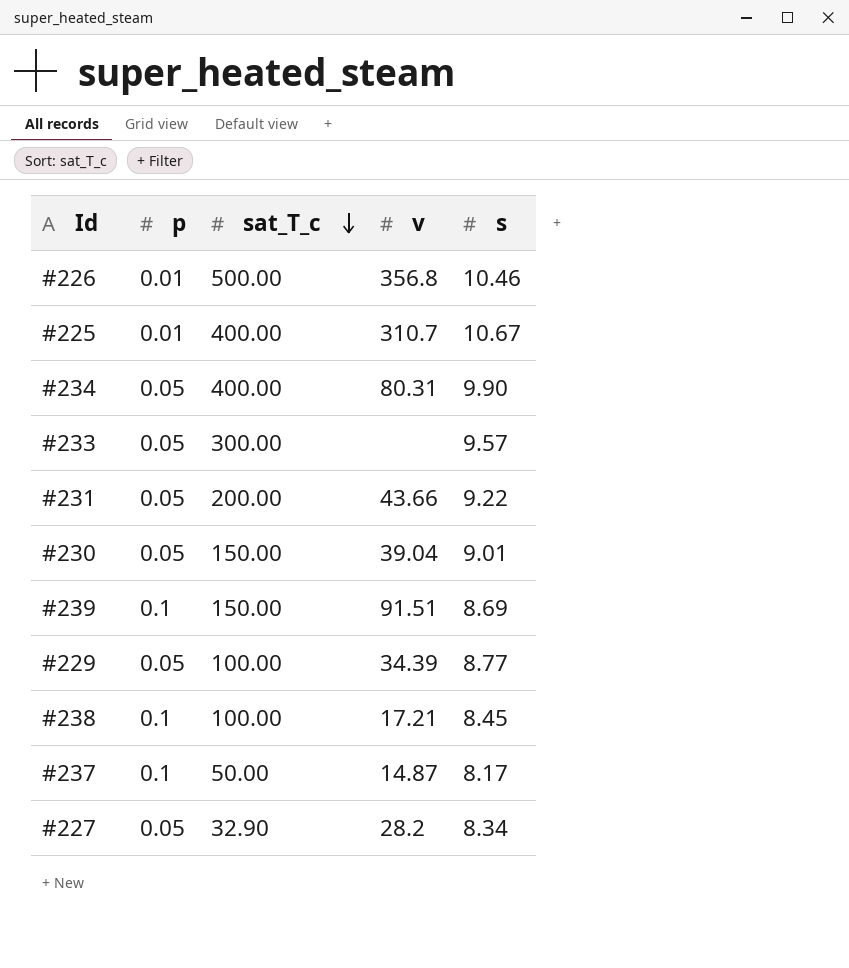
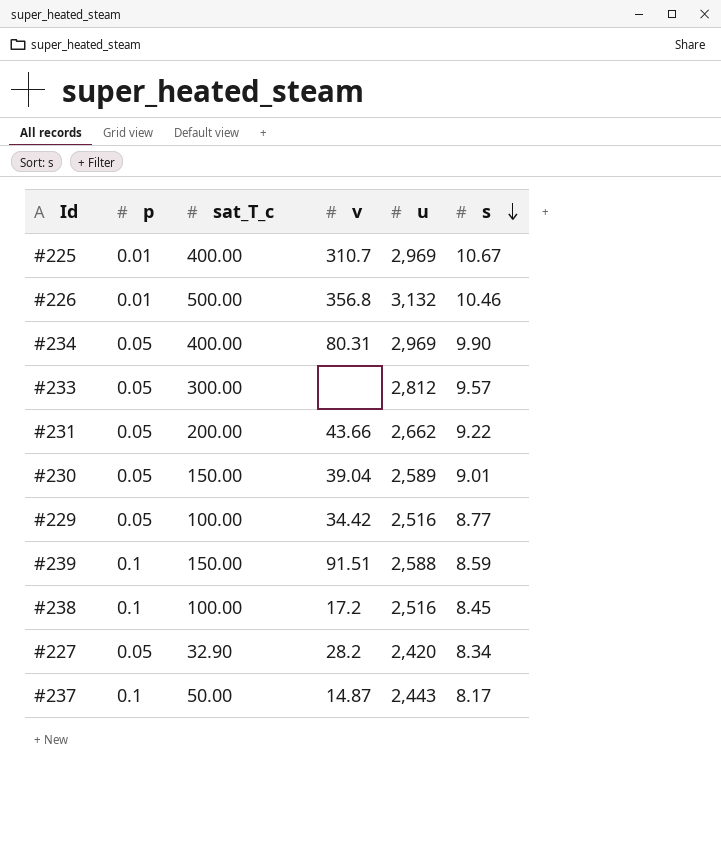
row order: sat_T_c descending -> s descending
column u | position: none -> 5
#229 | v: 34.39 -> 34.42
#239 | s: 8.69 -> 8.59
#238 | v: 17.21 -> 17.2

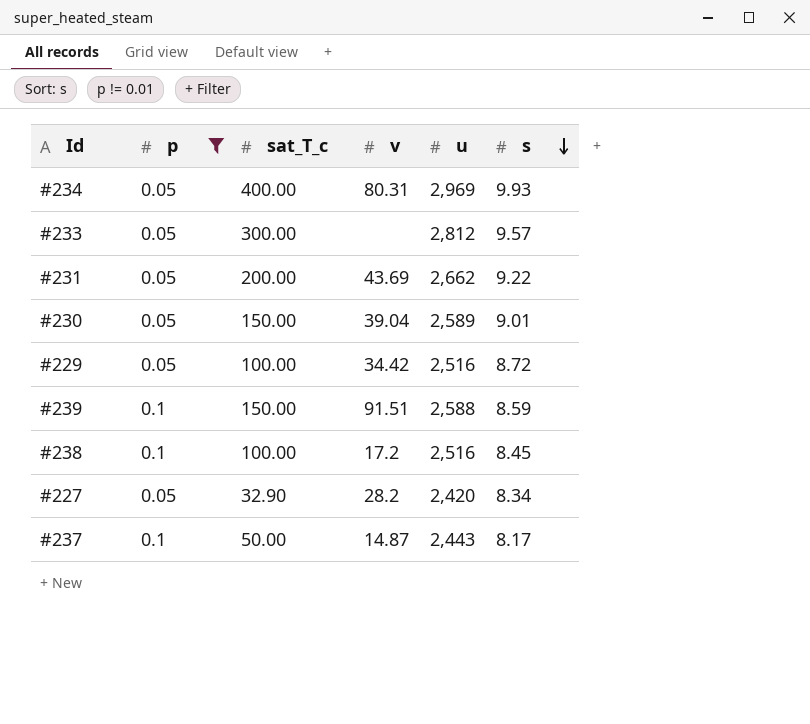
filter: none -> p != 0.01
#234 | s: 9.90 -> 9.93
#231 | v: 43.66 -> 43.69
#229 | s: 8.77 -> 8.72

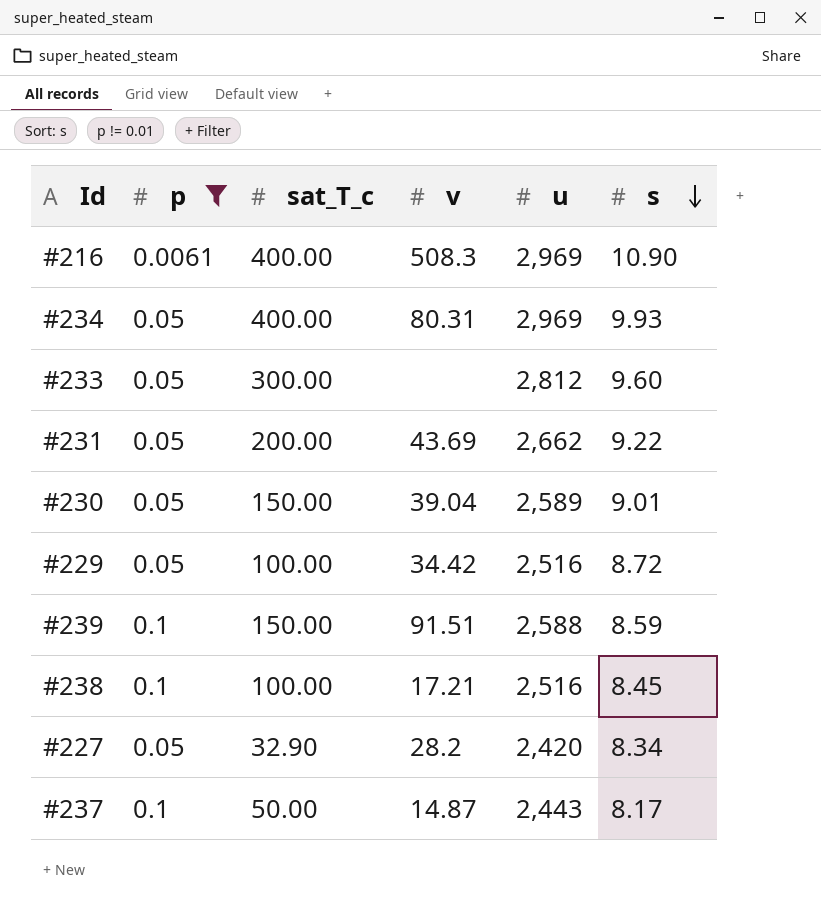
row #216: none -> 0.0061 | 400.00 | 508.3 | 2,969 | 10.90
#233 | s: 9.57 -> 9.60
#238 | v: 17.2 -> 17.21

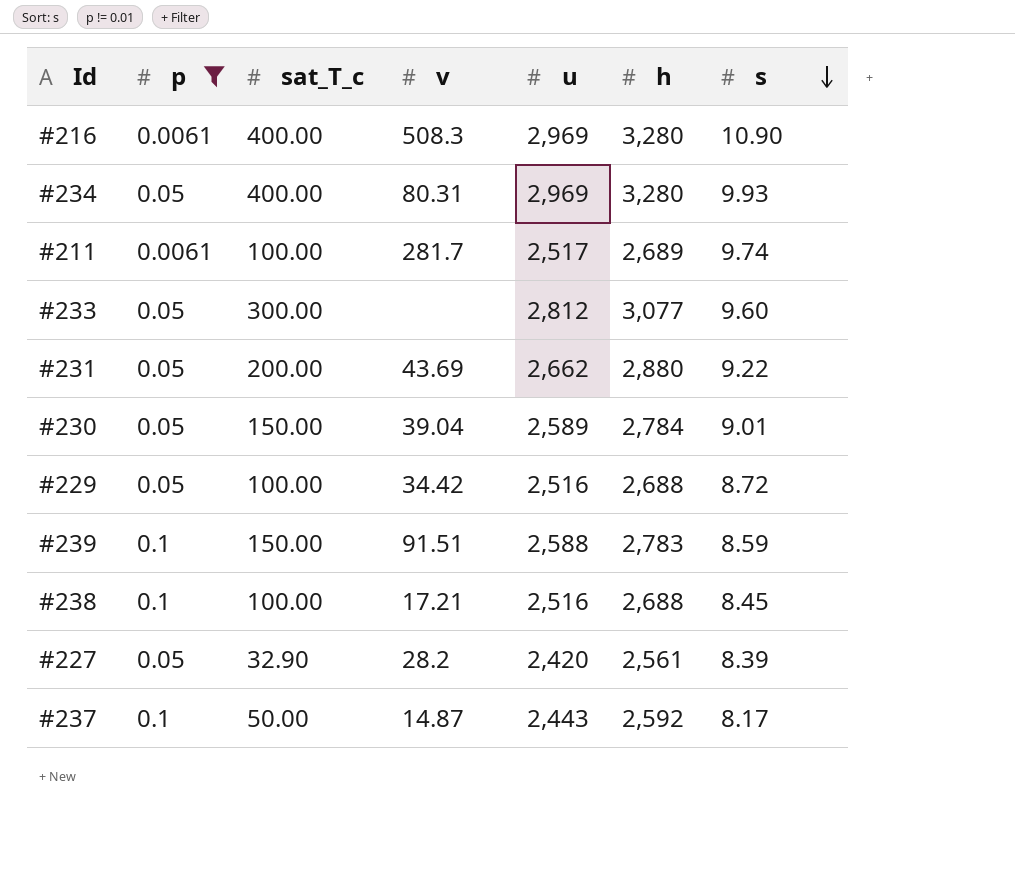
column h | position: none -> 6
row #211: none -> 0.0061 | 100.00 | 281.7 | 2,517 | 2,689 | 9.74
#227 | s: 8.34 -> 8.39

